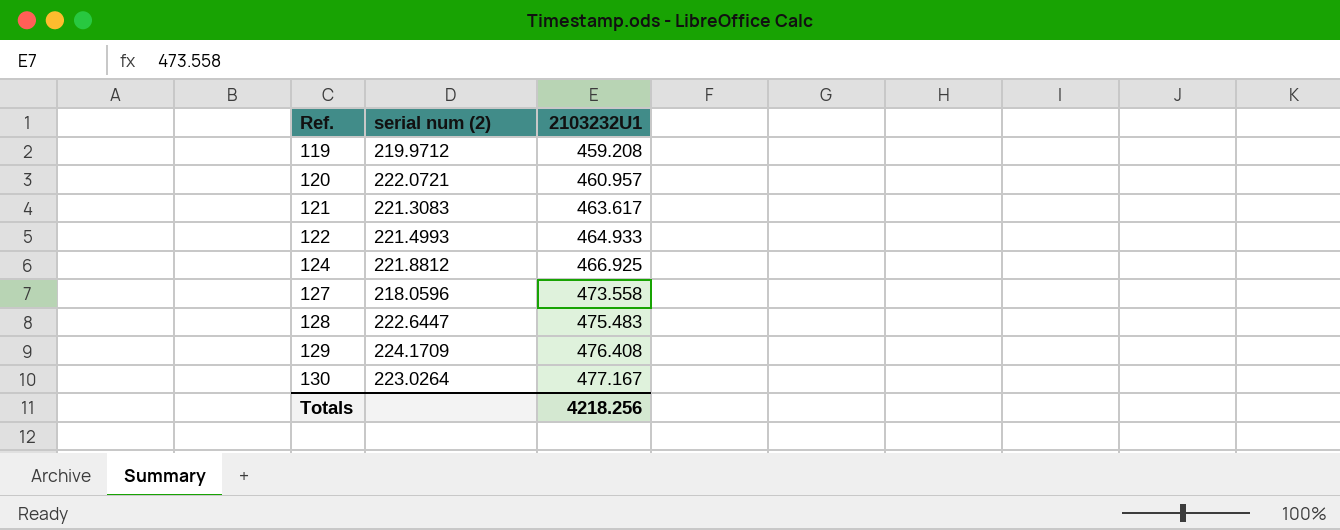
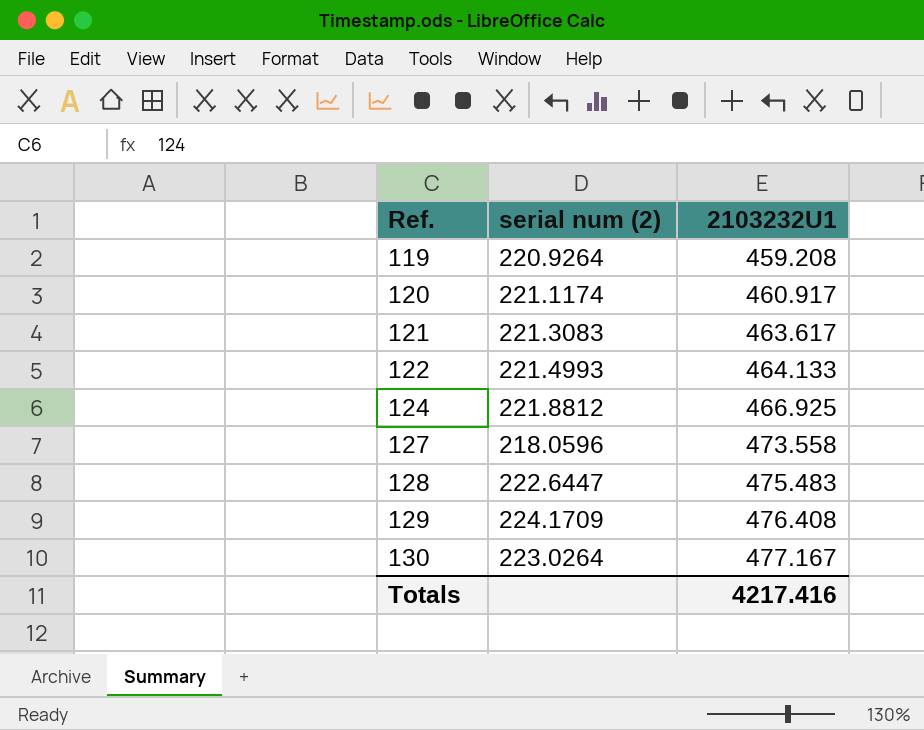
119 | serial num (2): 219.9712 -> 220.9264
120 | serial num (2): 222.0721 -> 221.1174
120 | 2103232U1: 460.957 -> 460.917
122 | 2103232U1: 464.933 -> 464.133
Totals | 2103232U1: 4218.256 -> 4217.416

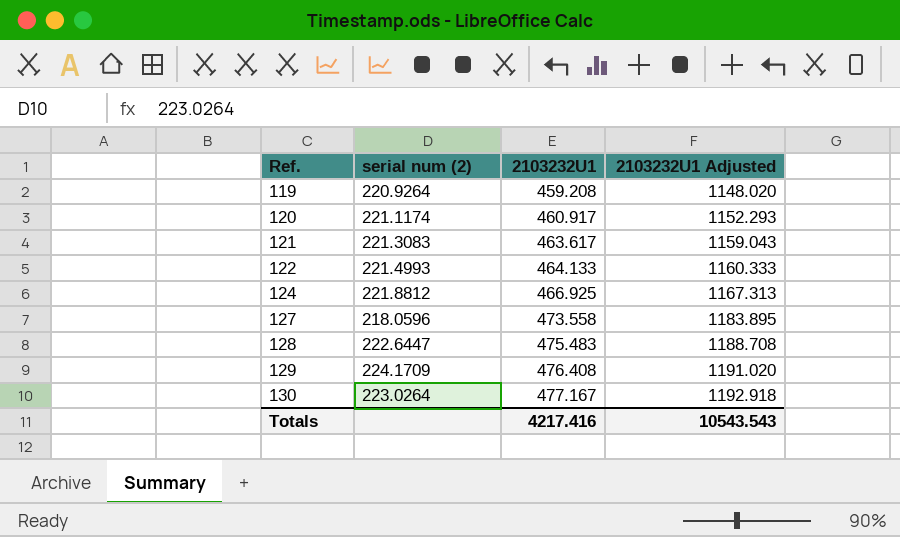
column 2103232U1 Adjusted | formula: none -> [2103232U1] * 2.5

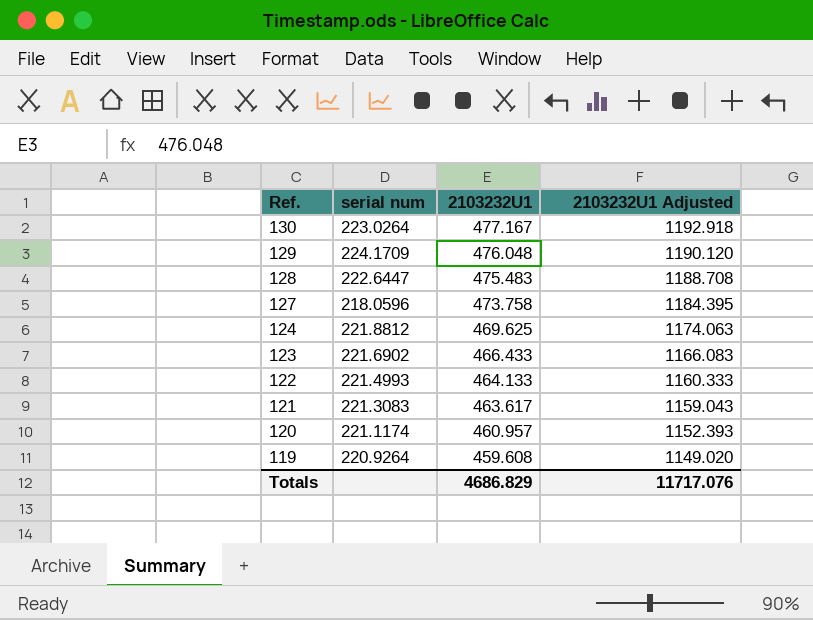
row order: Ref. ascending -> Ref. descending
column name: serial num (2) -> serial num
129 | 2103232U1: 476.408 -> 476.048
129 | 2103232U1 Adjusted: 1191.020 -> 1190.120
127 | 2103232U1: 473.558 -> 473.758
127 | 2103232U1 Adjusted: 1183.895 -> 1184.395
124 | 2103232U1: 466.925 -> 469.625
124 | 2103232U1 Adjusted: 1167.313 -> 1174.063
row 123: none -> 221.6902 | 466.433 | 1166.083
120 | 2103232U1: 460.917 -> 460.957
120 | 2103232U1 Adjusted: 1152.293 -> 1152.393
119 | 2103232U1: 459.208 -> 459.608
119 | 2103232U1 Adjusted: 1148.020 -> 1149.020
Totals | 2103232U1: 4217.416 -> 4686.829
Totals | 2103232U1 Adjusted: 10543.543 -> 11717.076

